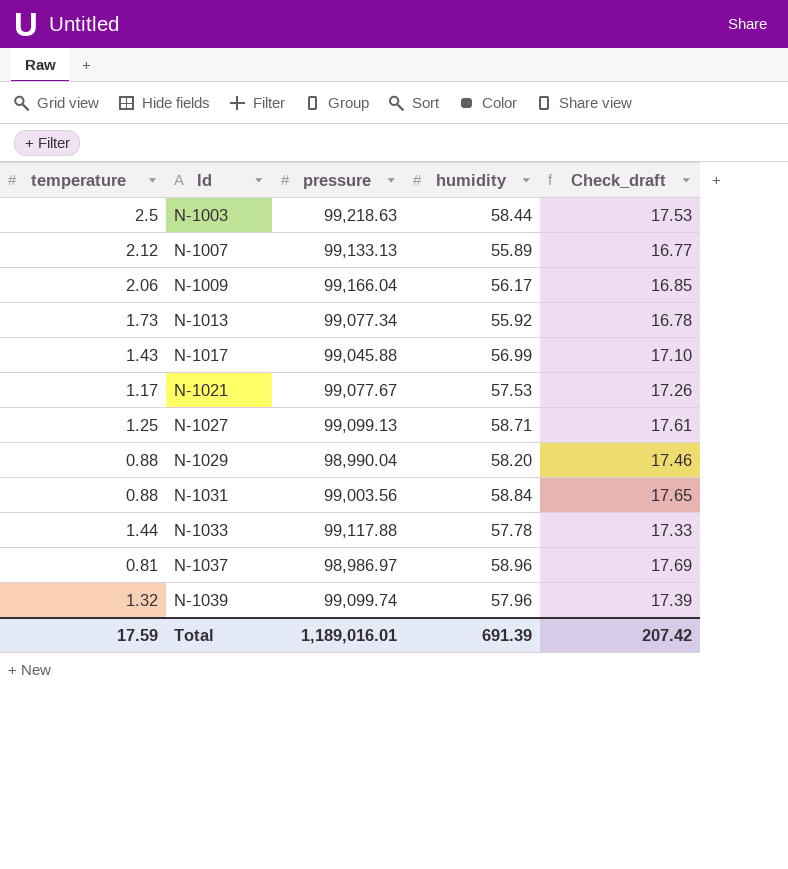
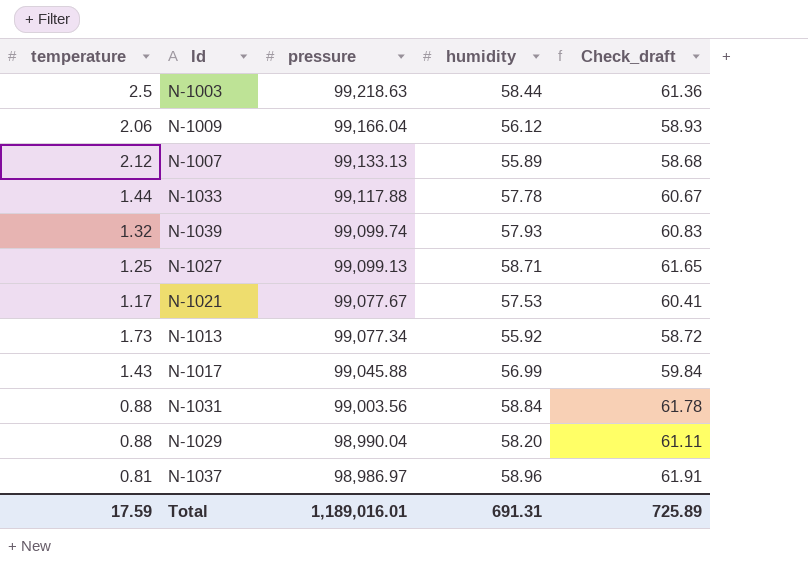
row order: Id ascending -> pressure descending
column Check_draft | formula: [humidity] * 0.3 -> [humidity] * 1.05
N-1009 | humidity: 56.17 -> 56.12
N-1039 | humidity: 57.96 -> 57.93
Total | humidity: 691.39 -> 691.31
Total | Check_draft: 207.42 -> 725.89

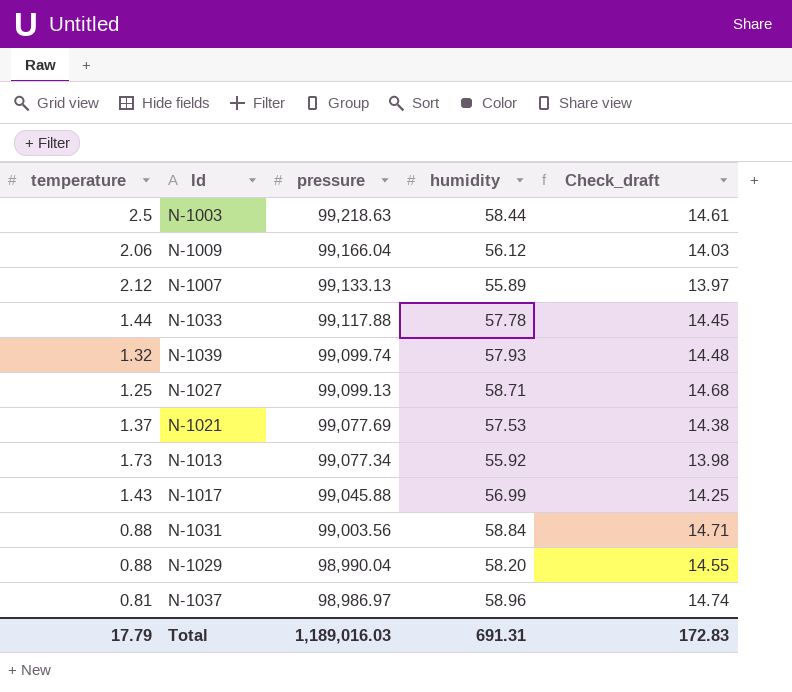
column Check_draft | formula: [humidity] * 1.05 -> [humidity] * 0.25
N-1021 | temperature: 1.17 -> 1.37
N-1021 | pressure: 99,077.67 -> 99,077.69
Total | temperature: 17.59 -> 17.79
Total | pressure: 1,189,016.01 -> 1,189,016.03
Total | Check_draft: 725.89 -> 172.83

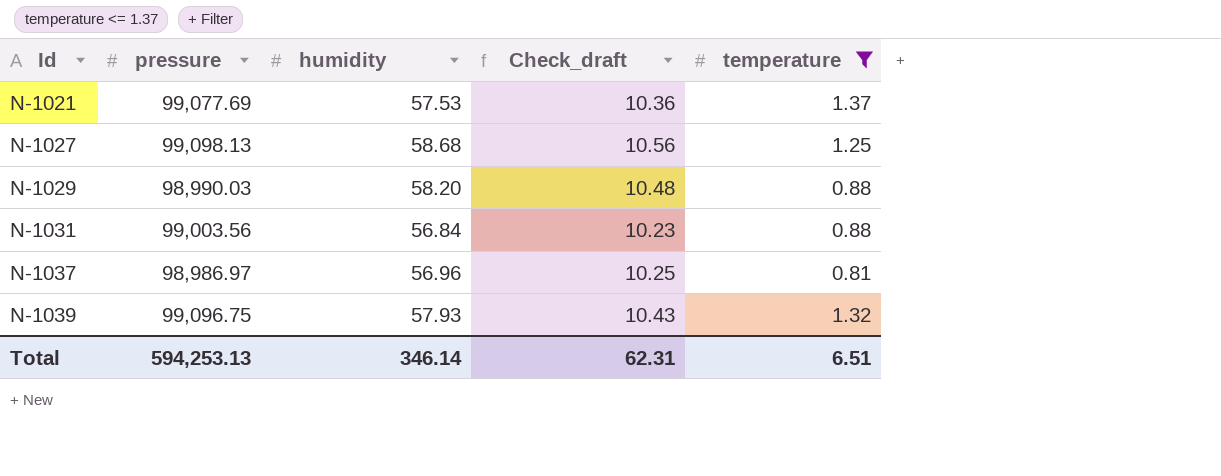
filter: none -> temperature <= 1.37
row order: pressure descending -> Id ascending
column Check_draft | formula: [humidity] * 0.25 -> [humidity] * 0.18
column temperature | position: 1 -> 5
N-1027 | pressure: 99,099.13 -> 99,098.13
N-1027 | humidity: 58.71 -> 58.68
N-1029 | pressure: 98,990.04 -> 98,990.03
N-1031 | humidity: 58.84 -> 56.84
N-1037 | humidity: 58.96 -> 56.96
N-1039 | pressure: 99,099.74 -> 99,096.75
Total | pressure: 1,189,016.03 -> 594,253.13
Total | humidity: 691.31 -> 346.14
Total | Check_draft: 172.83 -> 62.31
Total | temperature: 17.79 -> 6.51

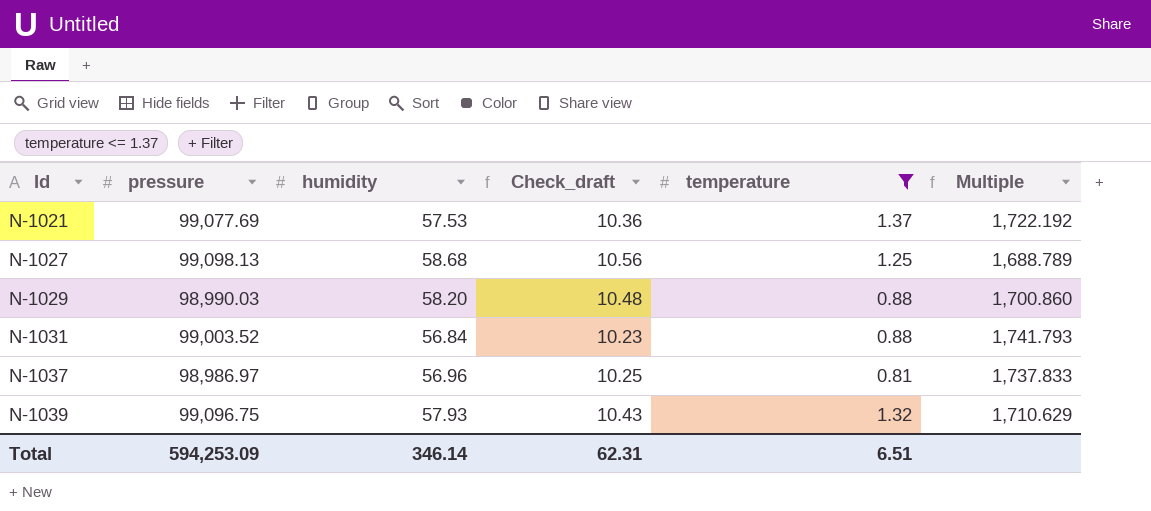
column Multiple | formula: none -> [pressure] / [humidity]
N-1031 | pressure: 99,003.56 -> 99,003.52
Total | pressure: 594,253.13 -> 594,253.09

